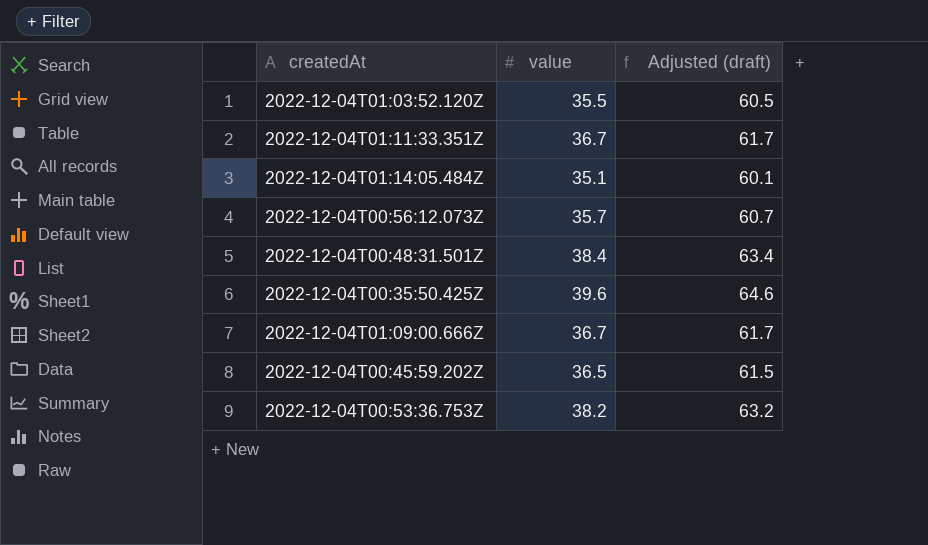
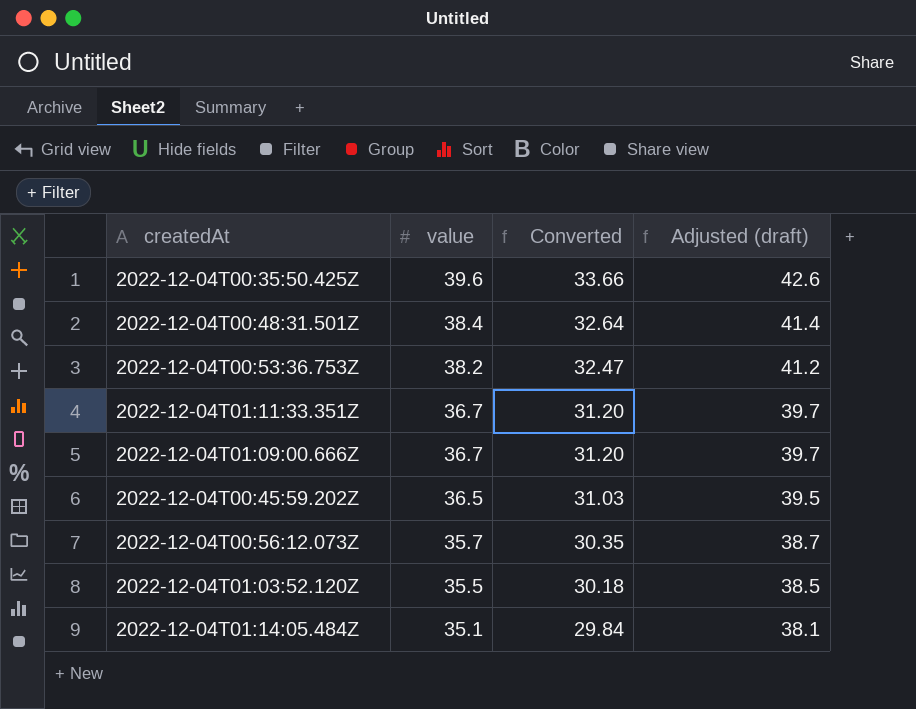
row order: none -> value descending
column Converted | formula: none -> [value] * 0.85
column Adjusted (draft) | formula: [value] + 25 -> [value] + 3

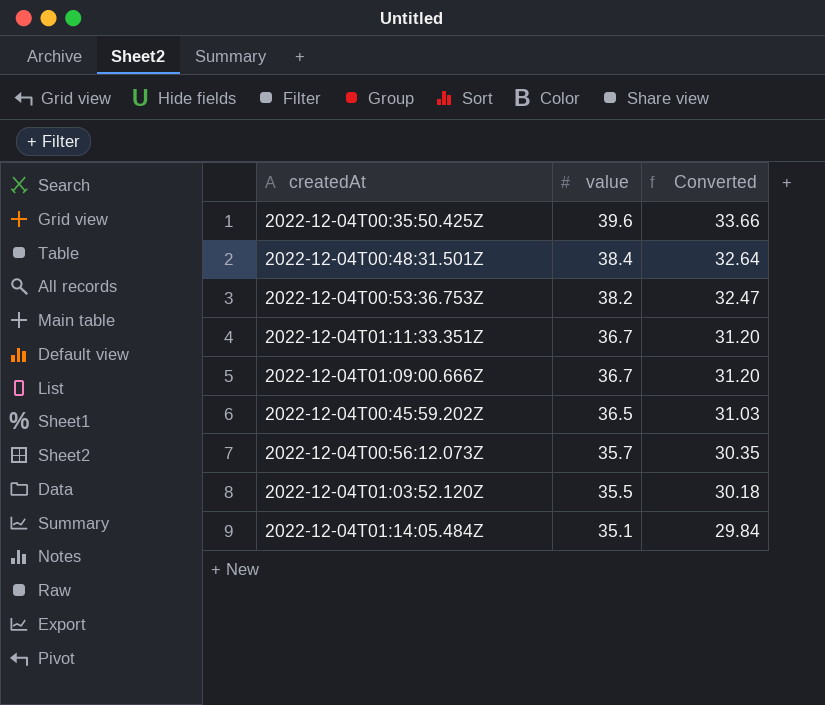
column Adjusted (draft) | formula: [value] + 3 -> none

